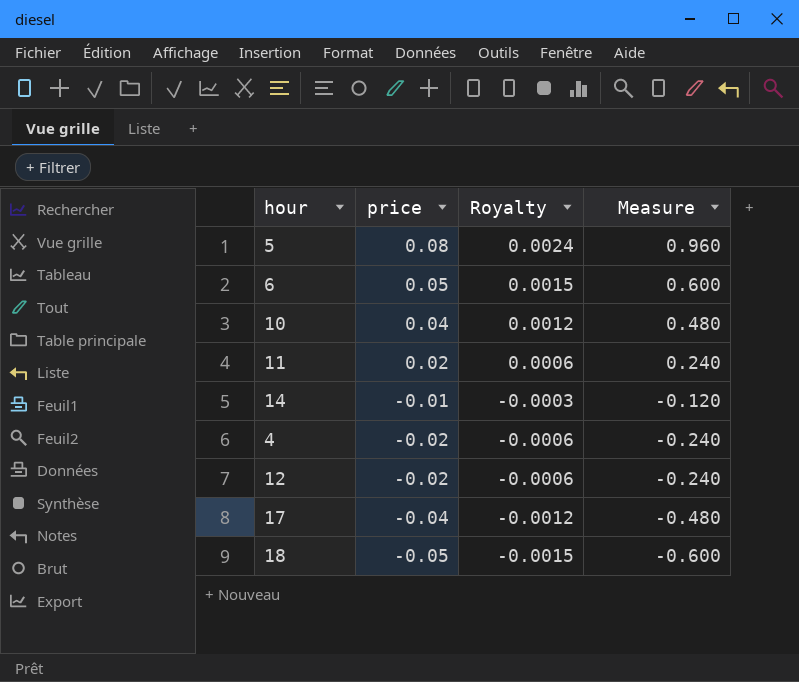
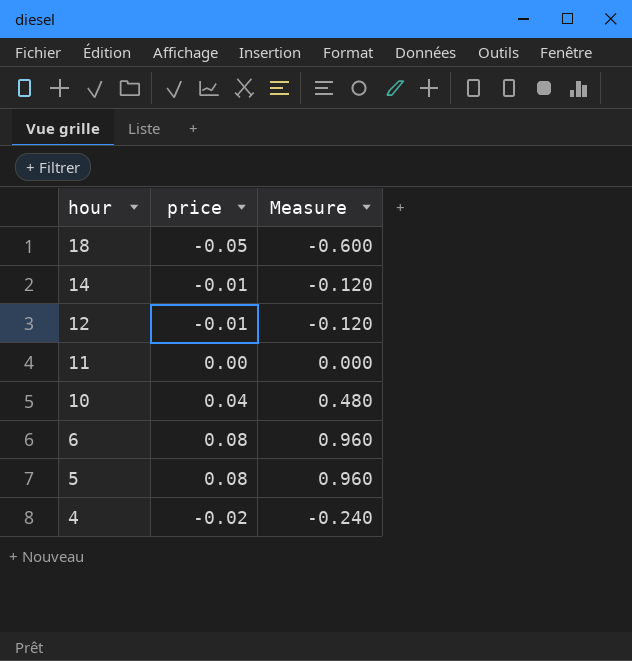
row order: price descending -> hour descending
column Royalty | formula: [price] * 0.03 -> none
row 17: -0.04 | -0.0012 | -0.480 -> none
12 | price: -0.02 -> -0.01
12 | Measure: -0.240 -> -0.120
11 | price: 0.02 -> 0.00
11 | Measure: 0.240 -> 0.000
6 | price: 0.05 -> 0.08
6 | Measure: 0.600 -> 0.960

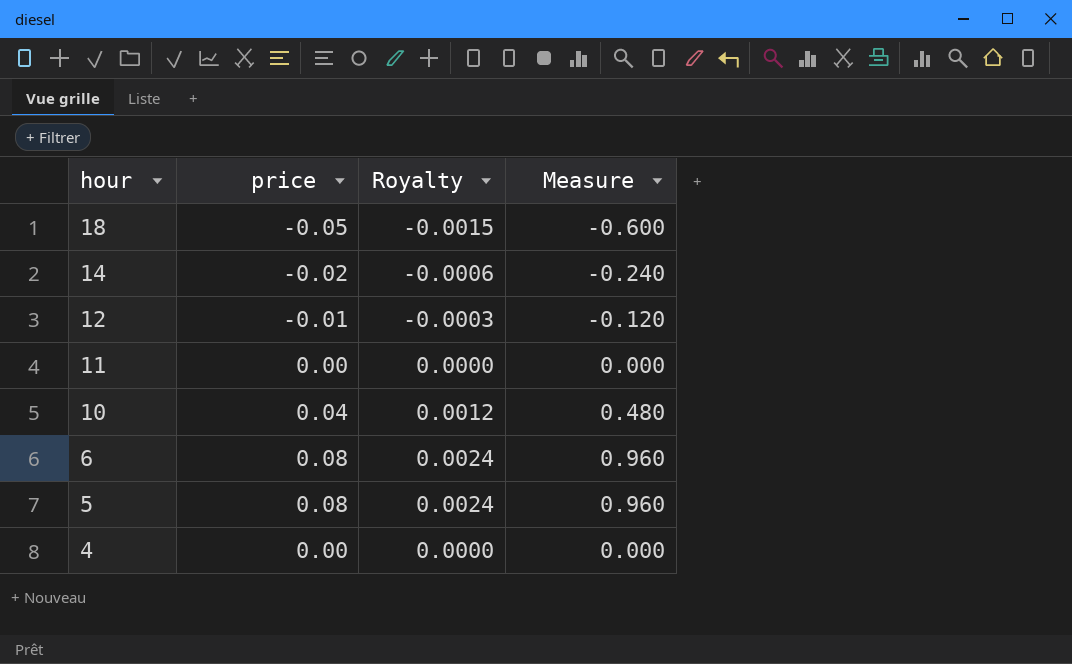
column Royalty | formula: none -> [price] * 0.03
14 | price: -0.01 -> -0.02
14 | Measure: -0.120 -> -0.240
4 | price: -0.02 -> 0.00
4 | Measure: -0.240 -> 0.000

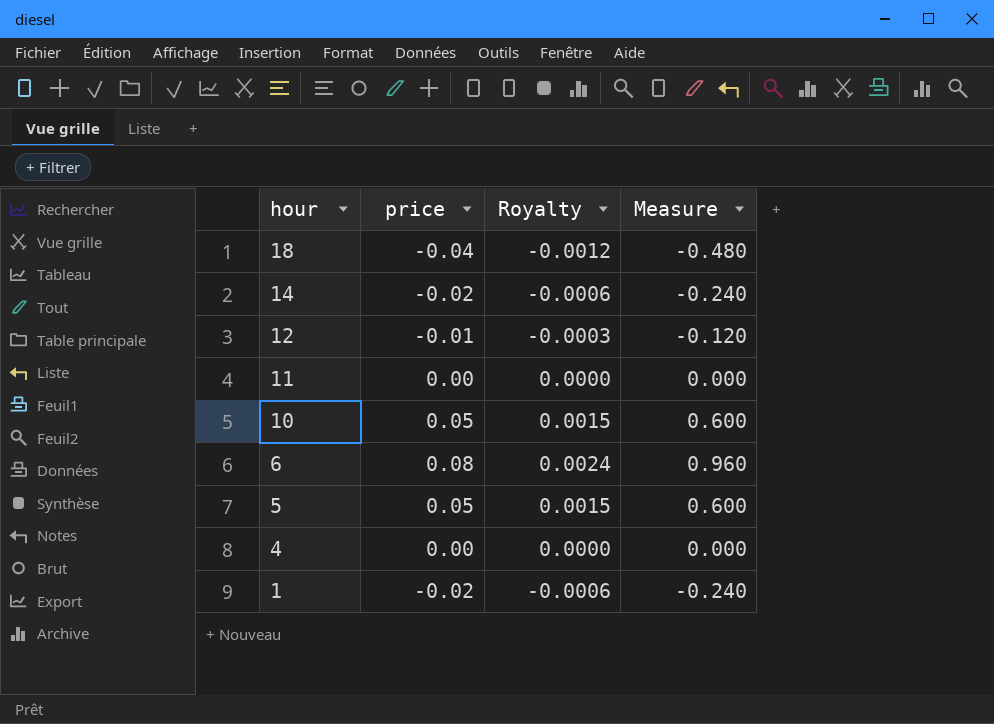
18 | price: -0.05 -> -0.04
18 | Royalty: -0.0015 -> -0.0012
18 | Measure: -0.600 -> -0.480
10 | price: 0.04 -> 0.05
10 | Royalty: 0.0012 -> 0.0015
10 | Measure: 0.480 -> 0.600
5 | price: 0.08 -> 0.05
5 | Royalty: 0.0024 -> 0.0015
5 | Measure: 0.960 -> 0.600
row 1: none -> -0.02 | -0.0006 | -0.240

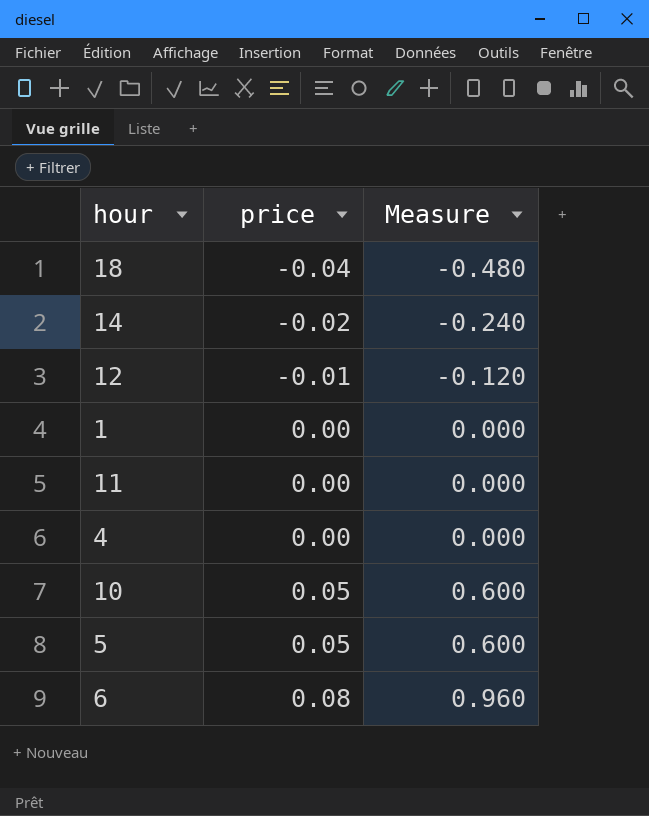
row order: hour descending -> price ascending
column Royalty | formula: [price] * 0.03 -> none
1 | price: -0.02 -> 0.00
1 | Measure: -0.240 -> 0.000

